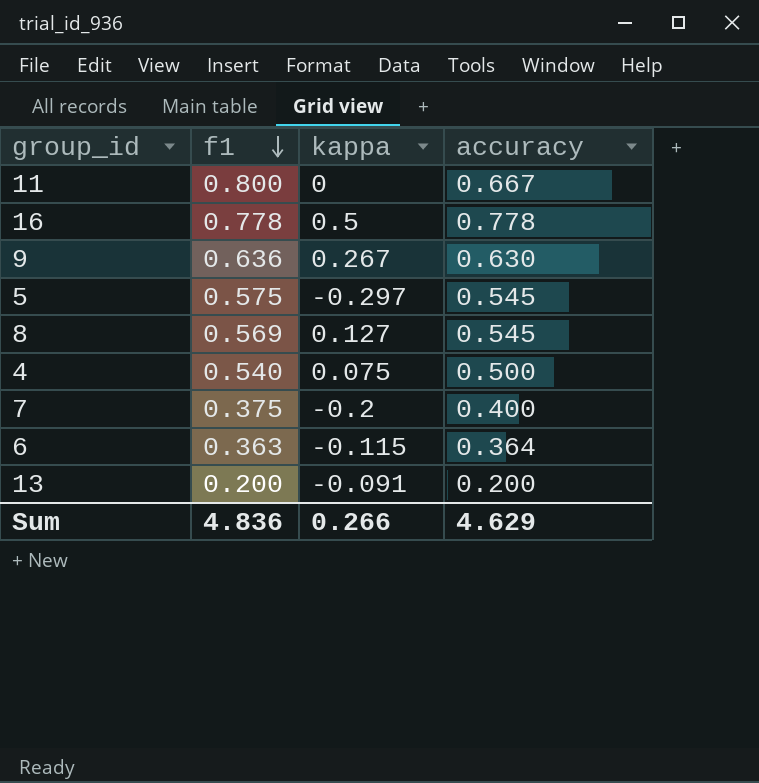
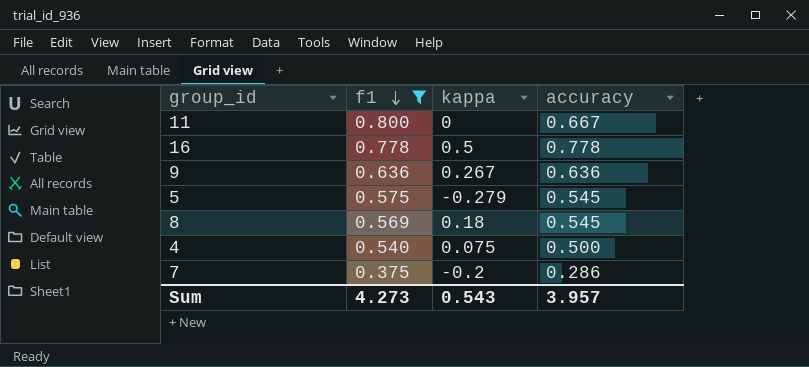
filter: none -> f1 >= 0.375
9 | accuracy: 0.630 -> 0.636
5 | kappa: -0.297 -> -0.279
8 | kappa: 0.127 -> 0.18
7 | accuracy: 0.400 -> 0.286
Sum | f1: 4.836 -> 4.273
Sum | kappa: 0.266 -> 0.543
Sum | accuracy: 4.629 -> 3.957

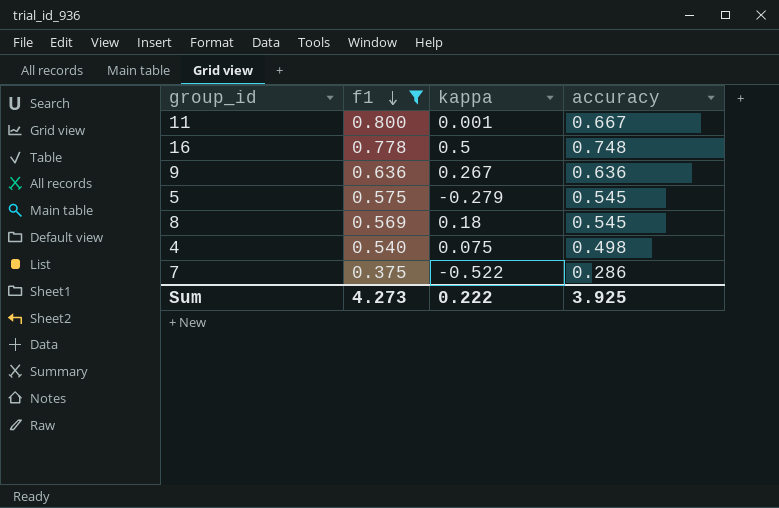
11 | kappa: 0 -> 0.001
16 | accuracy: 0.778 -> 0.748
4 | accuracy: 0.500 -> 0.498
7 | kappa: -0.2 -> -0.522
Sum | kappa: 0.543 -> 0.222
Sum | accuracy: 3.957 -> 3.925

